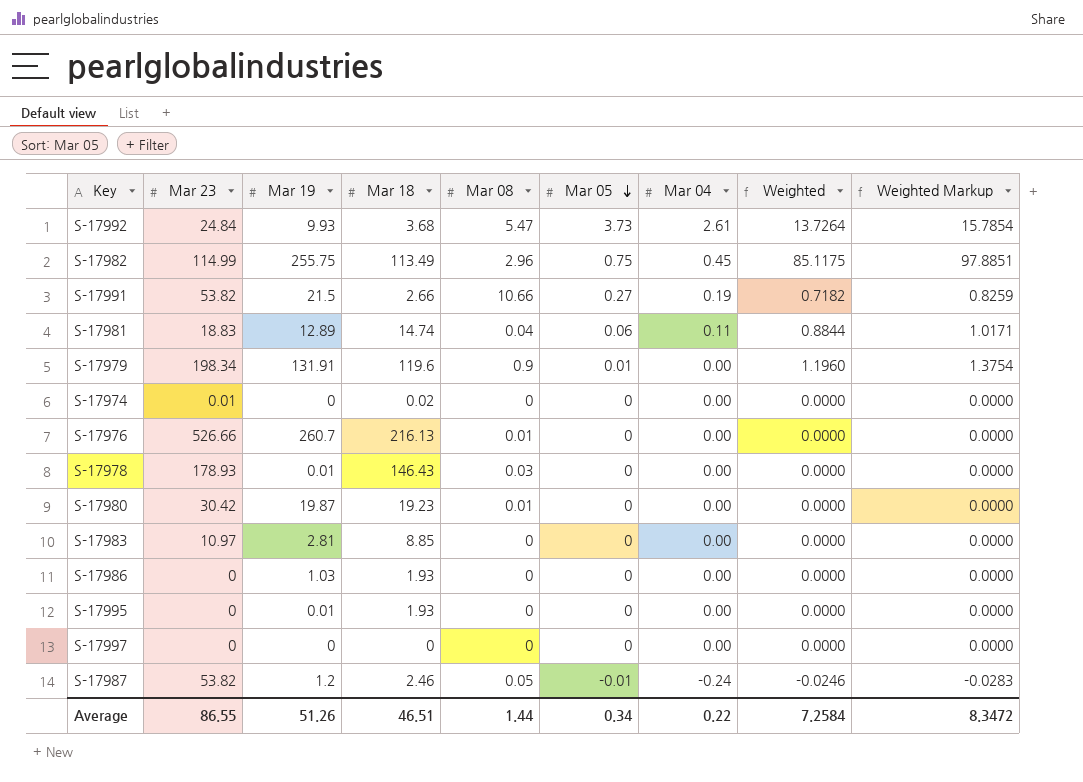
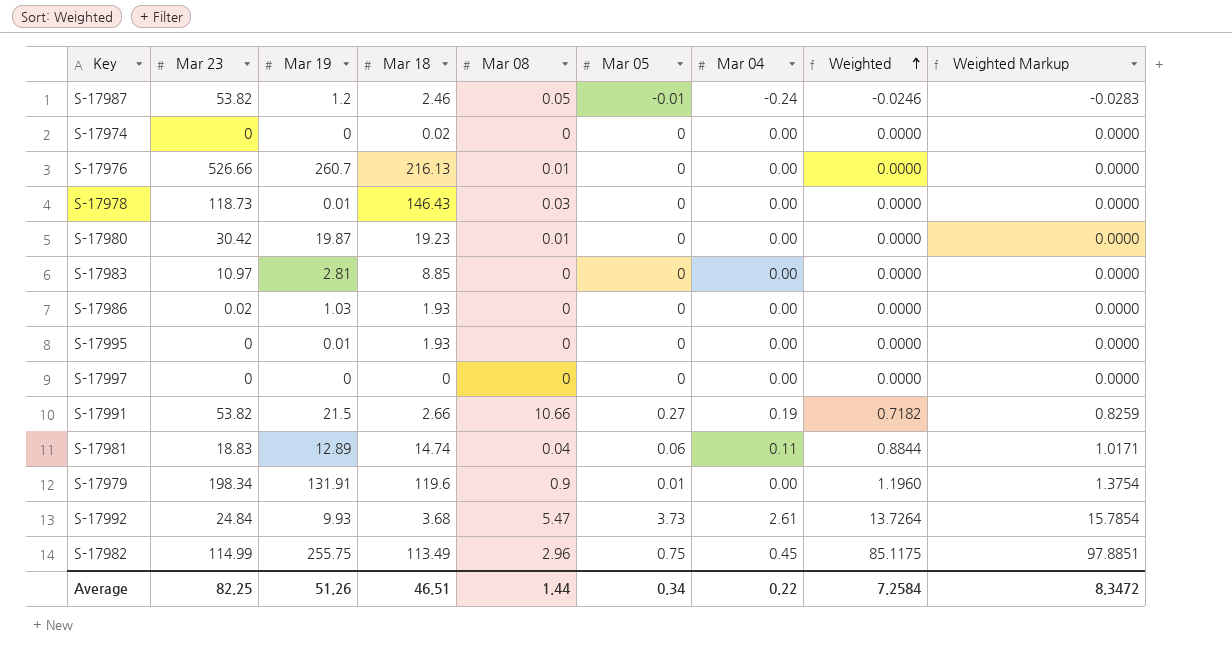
row order: Mar 05 descending -> Weighted ascending
S-17974 | Mar 23: 0.01 -> 0
S-17978 | Mar 23: 178.93 -> 118.73
S-17986 | Mar 23: 0 -> 0.02
Average | Mar 23: 86.55 -> 82.25

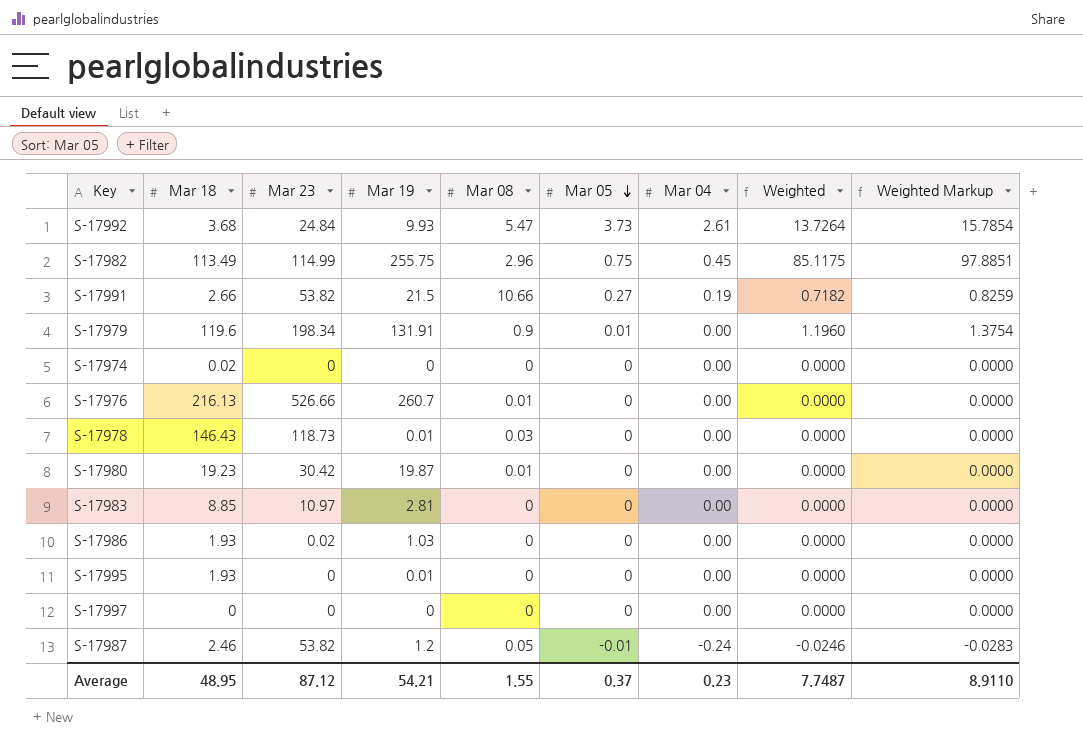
row order: Weighted ascending -> Mar 05 descending
column Mar 18 | position: 4 -> 2
row S-17981: 18.83 | 12.89 | 14.74 | 0.04 | 0.06 | 0.11 | 0.8844 | 1.0171 -> none
Average | Mar 18: 46.51 -> 48.95
Average | Mar 23: 82.25 -> 87.12
Average | Mar 19: 51.26 -> 54.21
Average | Mar 08: 1.44 -> 1.55
Average | Mar 05: 0.34 -> 0.37
Average | Mar 04: 0.22 -> 0.23
Average | Weighted: 7.2584 -> 7.7487
Average | Weighted Markup: 8.3472 -> 8.9110

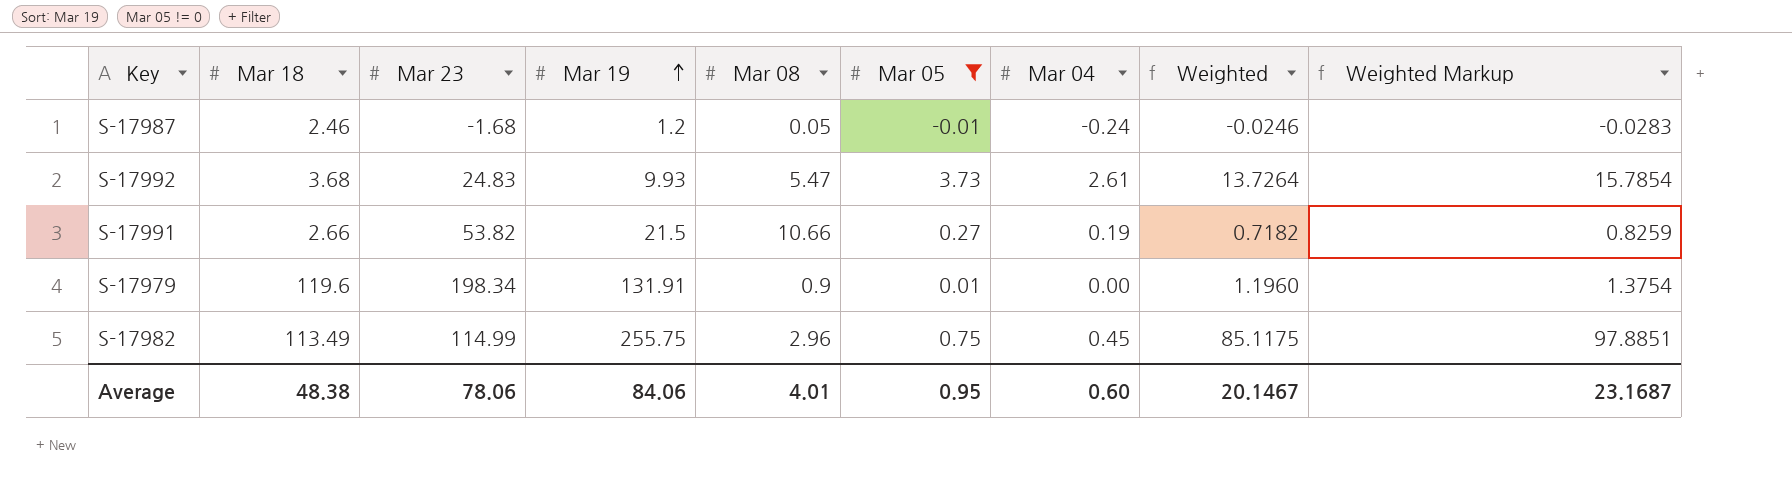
filter: none -> Mar 05 != 0
row order: Mar 05 descending -> Mar 19 ascending
S-17987 | Mar 23: 53.82 -> -1.68
S-17992 | Mar 23: 24.84 -> 24.83
Average | Mar 18: 48.95 -> 48.38
Average | Mar 23: 87.12 -> 78.06
Average | Mar 19: 54.21 -> 84.06
Average | Mar 08: 1.55 -> 4.01
Average | Mar 05: 0.37 -> 0.95
Average | Mar 04: 0.23 -> 0.60
Average | Weighted: 7.7487 -> 20.1467
Average | Weighted Markup: 8.9110 -> 23.1687

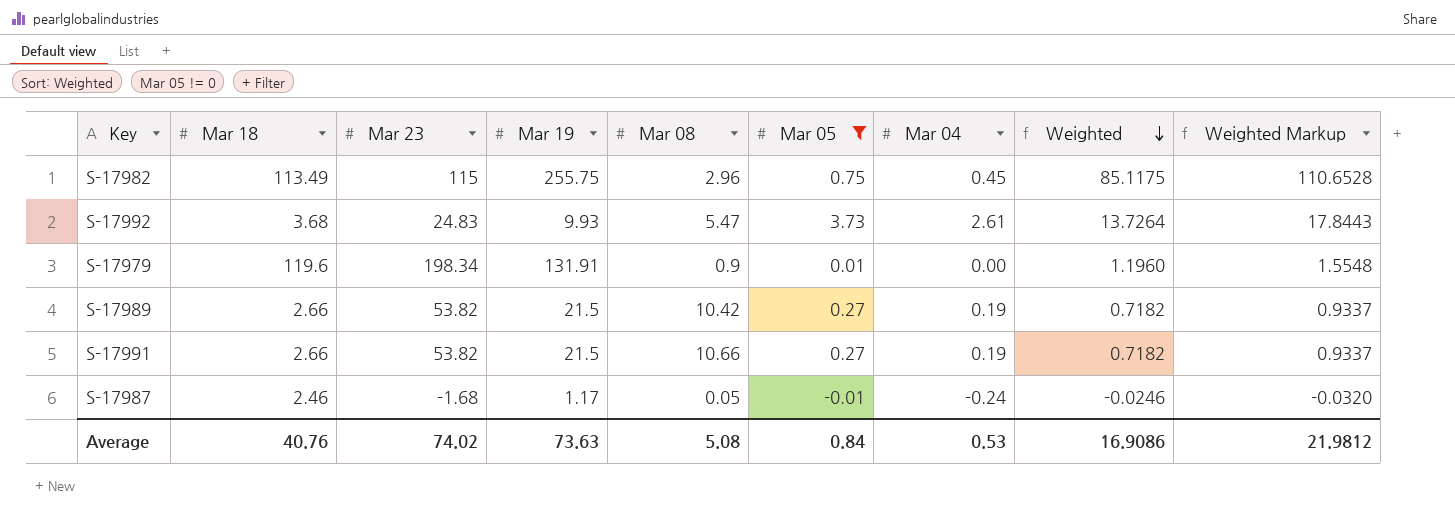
row order: Mar 19 ascending -> Weighted descending
column Weighted Markup | formula: [Weighted] * 1.15 -> [Weighted] * 1.3
S-17982 | Mar 23: 114.99 -> 115
row S-17989: none -> 2.66 | 53.82 | 21.5 | 10.42 | 0.27 | 0.19 | 0.7182 | 0.9337
S-17987 | Mar 19: 1.2 -> 1.17
Average | Mar 18: 48.38 -> 40.76
Average | Mar 23: 78.06 -> 74.02
Average | Mar 19: 84.06 -> 73.63
Average | Mar 08: 4.01 -> 5.08
Average | Mar 05: 0.95 -> 0.84
Average | Mar 04: 0.60 -> 0.53
Average | Weighted: 20.1467 -> 16.9086
Average | Weighted Markup: 23.1687 -> 21.9812

